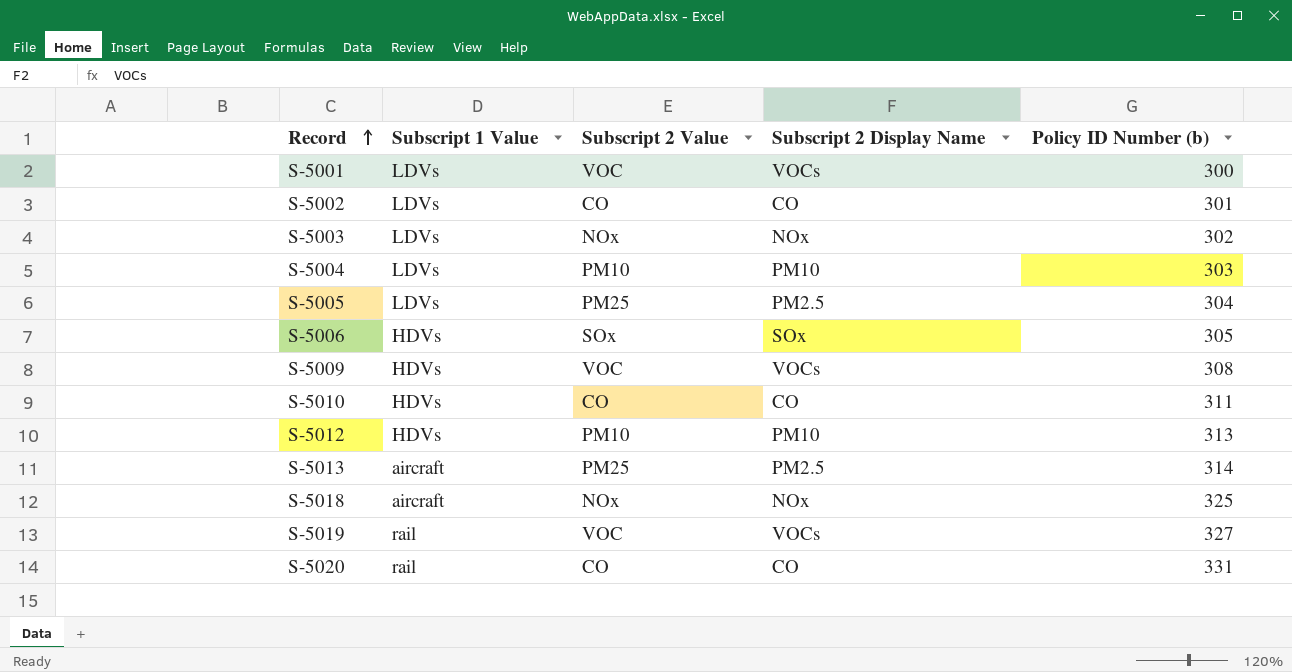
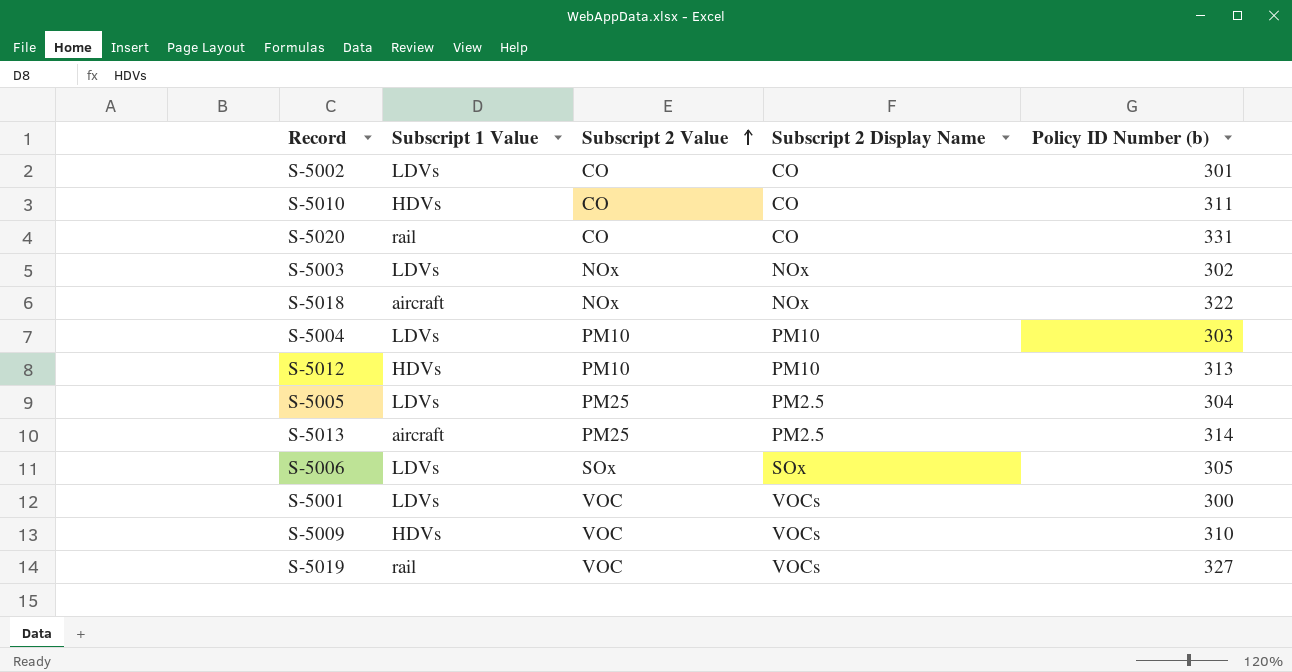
row order: Record ascending -> Subscript 2 Value ascending
S-5018 | Policy ID Number (b): 325 -> 322
S-5006 | Subscript 1 Value: HDVs -> LDVs
S-5009 | Policy ID Number (b): 308 -> 310

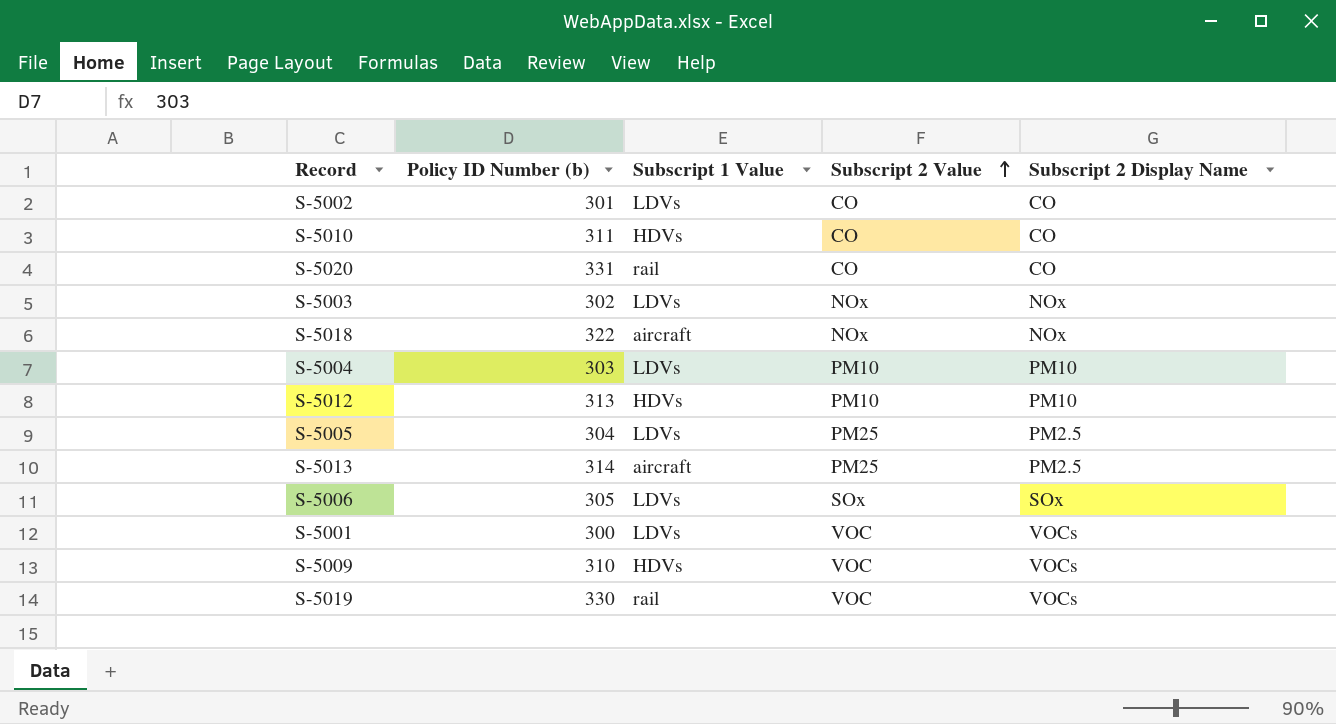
column Policy ID Number (b) | position: 5 -> 2
S-5019 | Policy ID Number (b): 327 -> 330

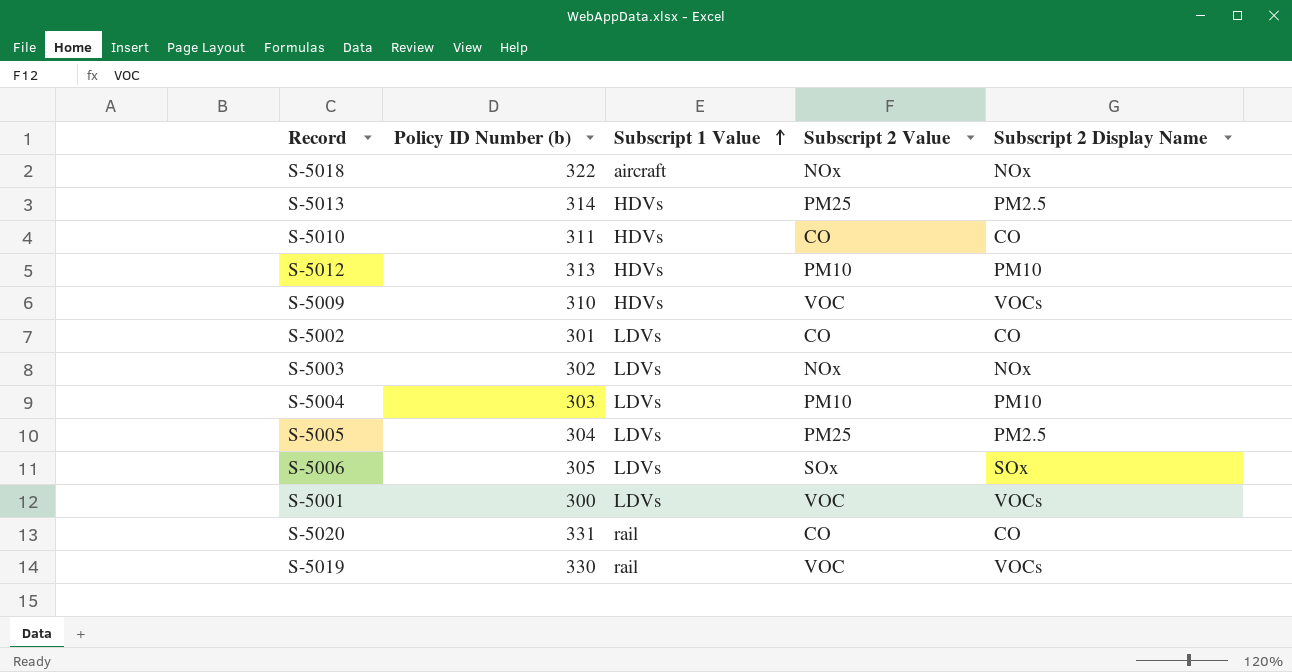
row order: Subscript 2 Value ascending -> Subscript 1 Value ascending
S-5013 | Subscript 1 Value: aircraft -> HDVs

